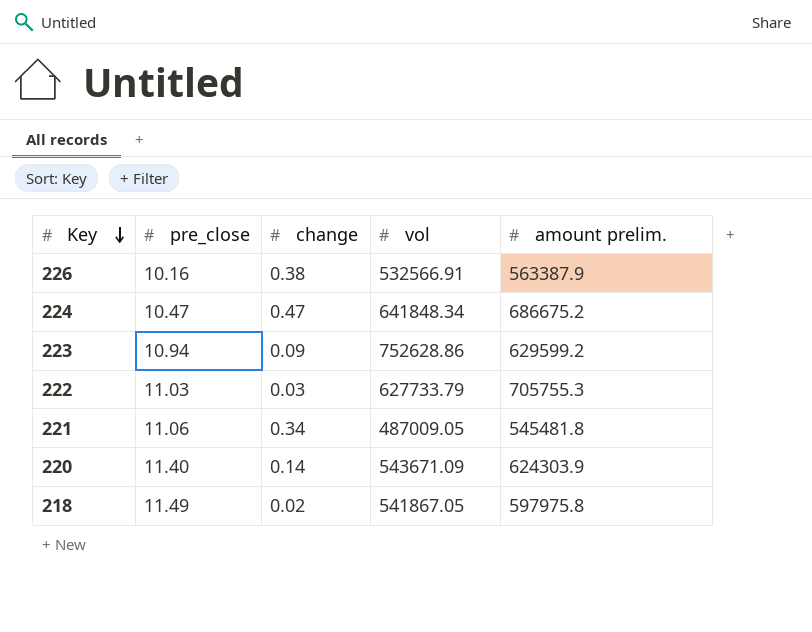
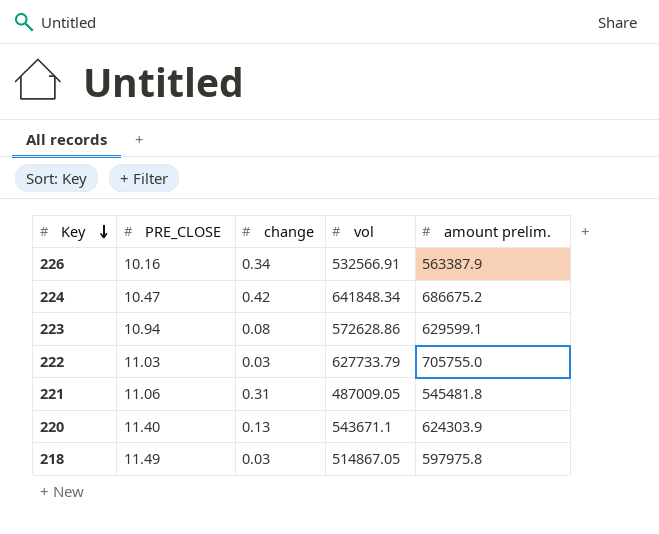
column name: pre_close -> PRE_CLOSE
226 | change: 0.38 -> 0.34
224 | change: 0.47 -> 0.42
223 | change: 0.09 -> 0.08
223 | vol: 752628.86 -> 572628.86
223 | amount prelim.: 629599.2 -> 629599.1
222 | amount prelim.: 705755.3 -> 705755.0
221 | change: 0.34 -> 0.31
220 | change: 0.14 -> 0.13
220 | vol: 543671.09 -> 543671.1
218 | change: 0.02 -> 0.03
218 | vol: 541867.05 -> 514867.05

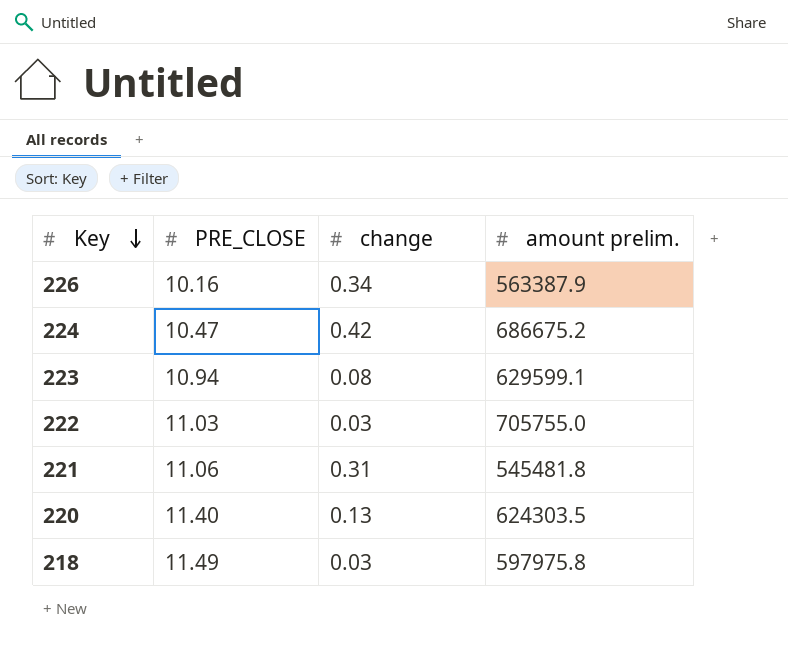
column vol | position: 4 -> none
220 | amount prelim.: 624303.9 -> 624303.5

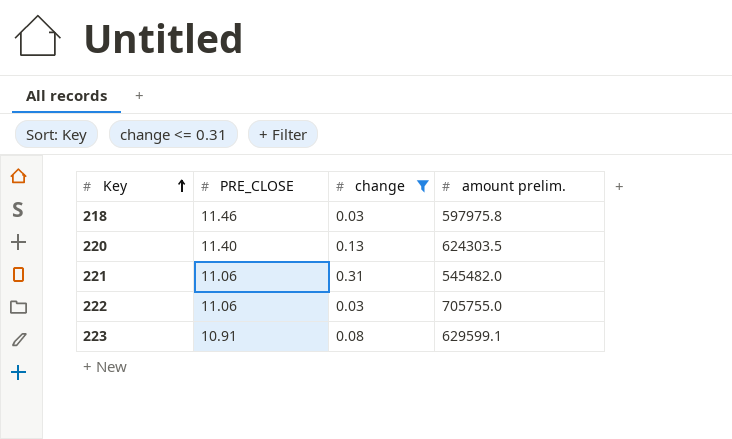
filter: none -> change <= 0.31
row order: Key descending -> Key ascending
218 | PRE_CLOSE: 11.49 -> 11.46
221 | amount prelim.: 545481.8 -> 545482.0
222 | PRE_CLOSE: 11.03 -> 11.06
223 | PRE_CLOSE: 10.94 -> 10.91

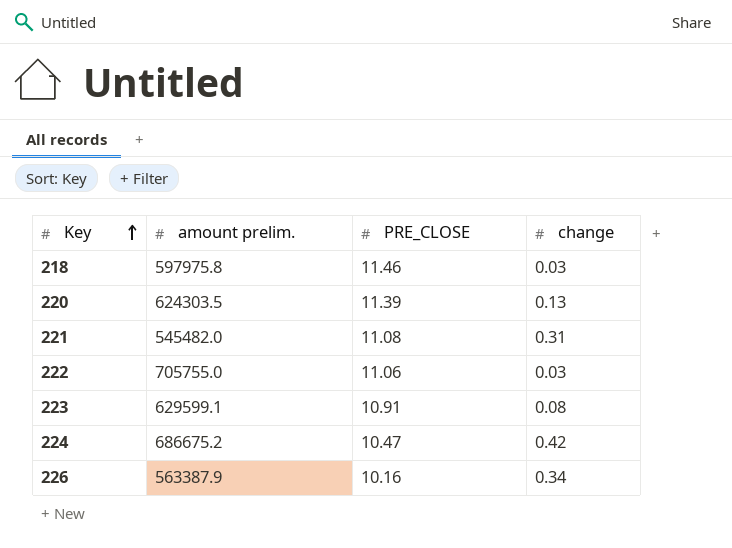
filter: change <= 0.31 -> none
column amount prelim. | position: 4 -> 2
220 | PRE_CLOSE: 11.40 -> 11.39
221 | PRE_CLOSE: 11.06 -> 11.08

